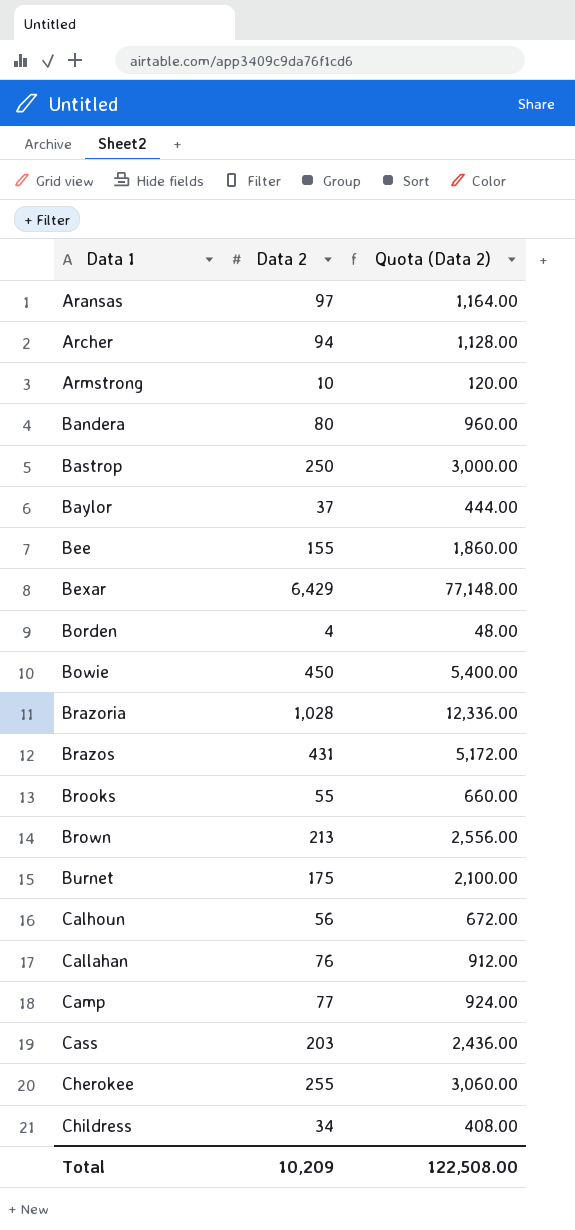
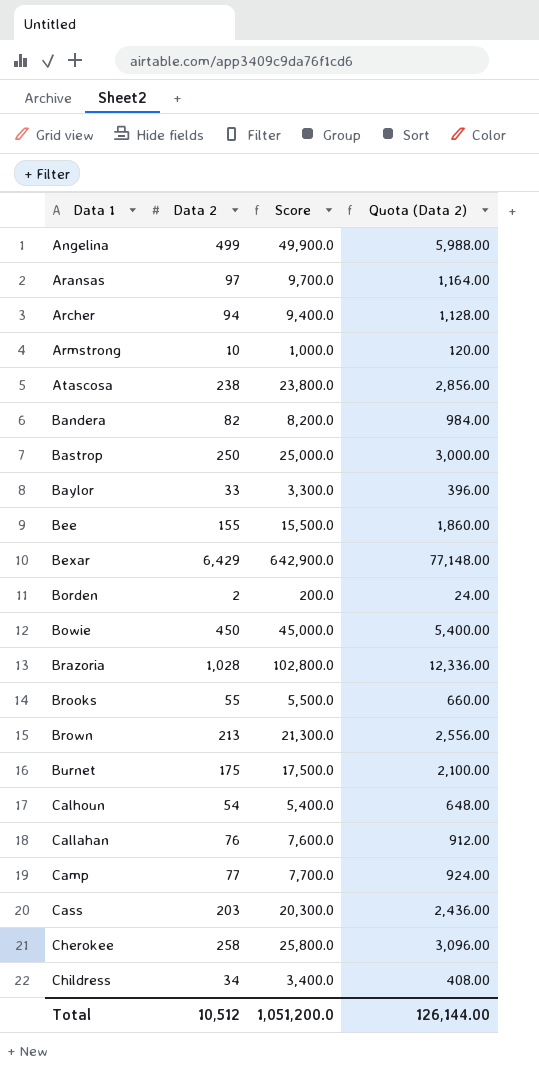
column Score | formula: none -> [Data 2] * 100
row Brazos: 431 | 5,172.00 -> none
row Angelina: none -> 499 | 49,900.0 | 5,988.00
row Atascosa: none -> 238 | 23,800.0 | 2,856.00
Bandera | Data 2: 80 -> 82
Bandera | Quota (Data 2): 960.00 -> 984.00
Baylor | Data 2: 37 -> 33
Baylor | Quota (Data 2): 444.00 -> 396.00
Borden | Data 2: 4 -> 2
Borden | Quota (Data 2): 48.00 -> 24.00
Calhoun | Data 2: 56 -> 54
Calhoun | Quota (Data 2): 672.00 -> 648.00
Cherokee | Data 2: 255 -> 258
Cherokee | Quota (Data 2): 3,060.00 -> 3,096.00
Total | Data 2: 10,209 -> 10,512
Total | Quota (Data 2): 122,508.00 -> 126,144.00

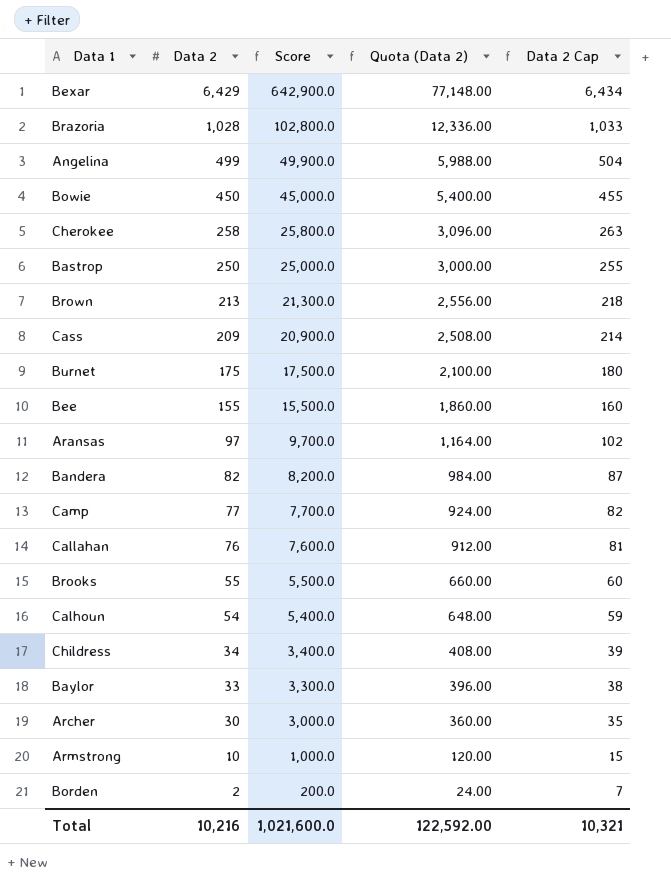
row order: Data 1 ascending -> Data 2 descending
column Data 2 Cap | formula: none -> [Data 2] + 5
row Atascosa: 238 | 23,800.0 | 2,856.00 -> none
Cass | Data 2: 203 -> 209
Cass | Score: 20,300.0 -> 20,900.0
Cass | Quota (Data 2): 2,436.00 -> 2,508.00
Archer | Data 2: 94 -> 30
Archer | Score: 9,400.0 -> 3,000.0
Archer | Quota (Data 2): 1,128.00 -> 360.00
Total | Data 2: 10,512 -> 10,216
Total | Score: 1,051,200.0 -> 1,021,600.0
Total | Quota (Data 2): 126,144.00 -> 122,592.00

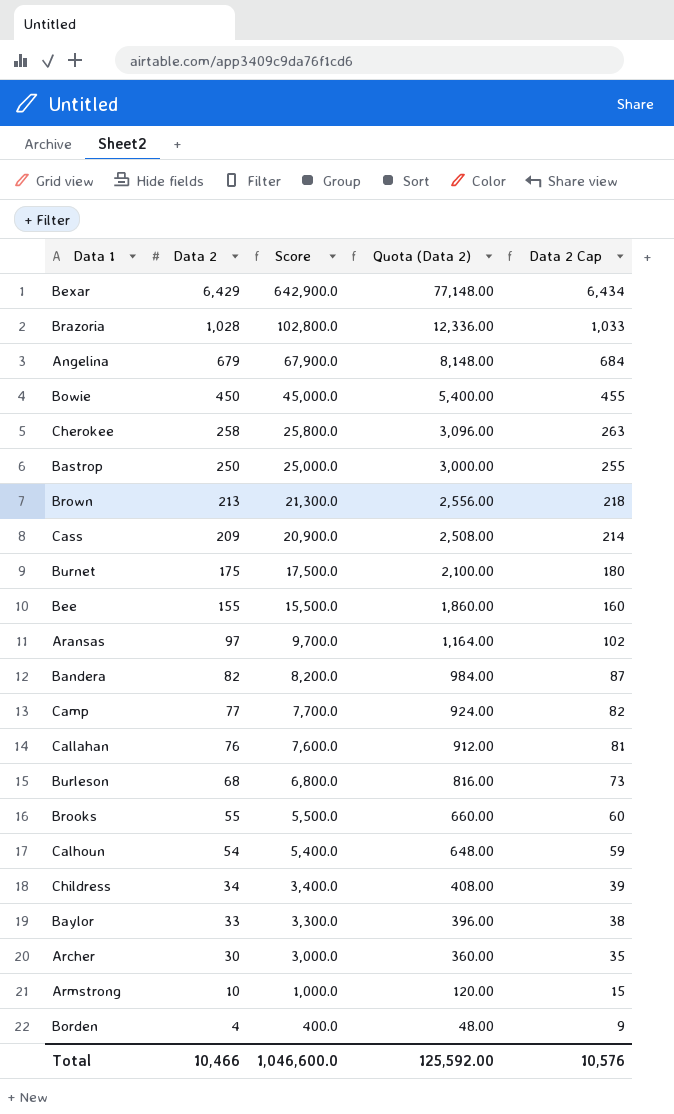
Angelina | Data 2: 499 -> 679
Angelina | Score: 49,900.0 -> 67,900.0
Angelina | Quota (Data 2): 5,988.00 -> 8,148.00
Angelina | Data 2 Cap: 504 -> 684
row Burleson: none -> 68 | 6,800.0 | 816.00 | 73
Borden | Data 2: 2 -> 4
Borden | Score: 200.0 -> 400.0
Borden | Quota (Data 2): 24.00 -> 48.00
Borden | Data 2 Cap: 7 -> 9
Total | Data 2: 10,216 -> 10,466
Total | Score: 1,021,600.0 -> 1,046,600.0
Total | Quota (Data 2): 122,592.00 -> 125,592.00
Total | Data 2 Cap: 10,321 -> 10,576

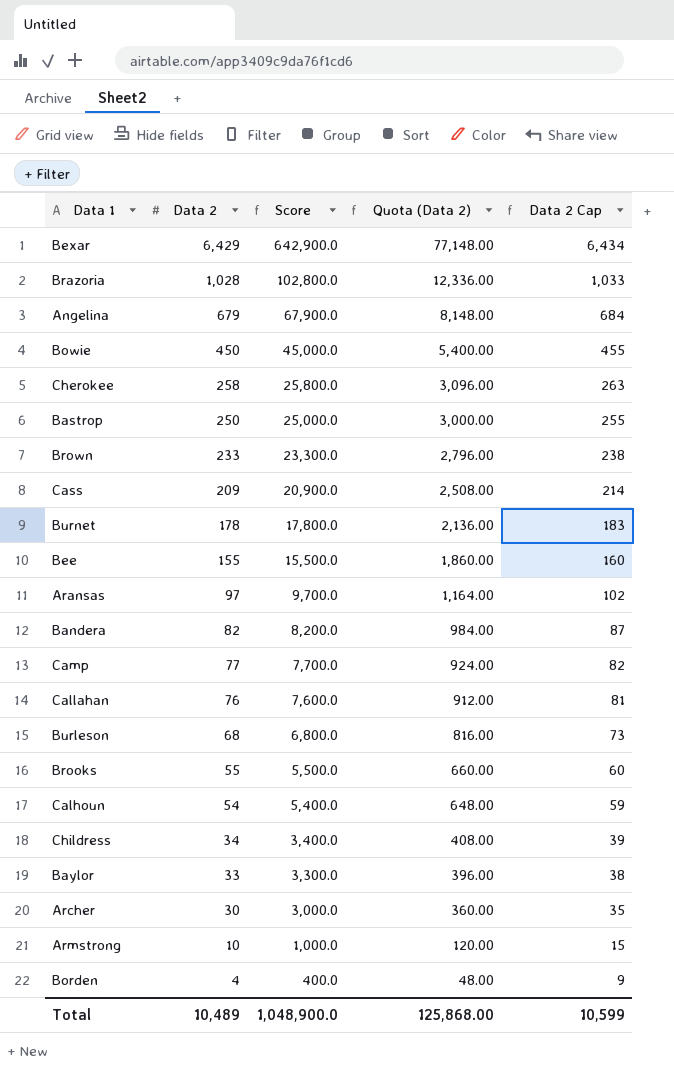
Brown | Data 2: 213 -> 233
Brown | Score: 21,300.0 -> 23,300.0
Brown | Quota (Data 2): 2,556.00 -> 2,796.00
Brown | Data 2 Cap: 218 -> 238
Burnet | Data 2: 175 -> 178
Burnet | Score: 17,500.0 -> 17,800.0
Burnet | Quota (Data 2): 2,100.00 -> 2,136.00
Burnet | Data 2 Cap: 180 -> 183
Total | Data 2: 10,466 -> 10,489
Total | Score: 1,046,600.0 -> 1,048,900.0
Total | Quota (Data 2): 125,592.00 -> 125,868.00
Total | Data 2 Cap: 10,576 -> 10,599

